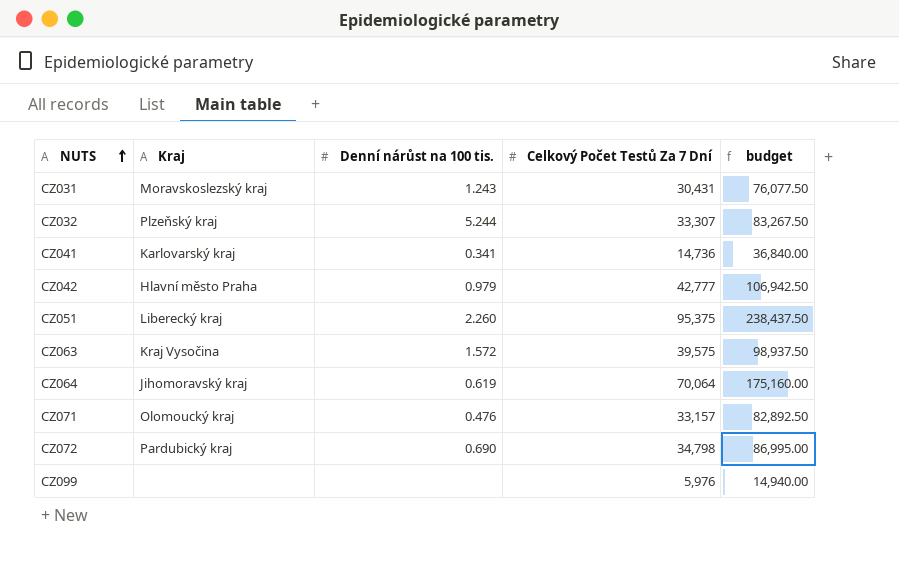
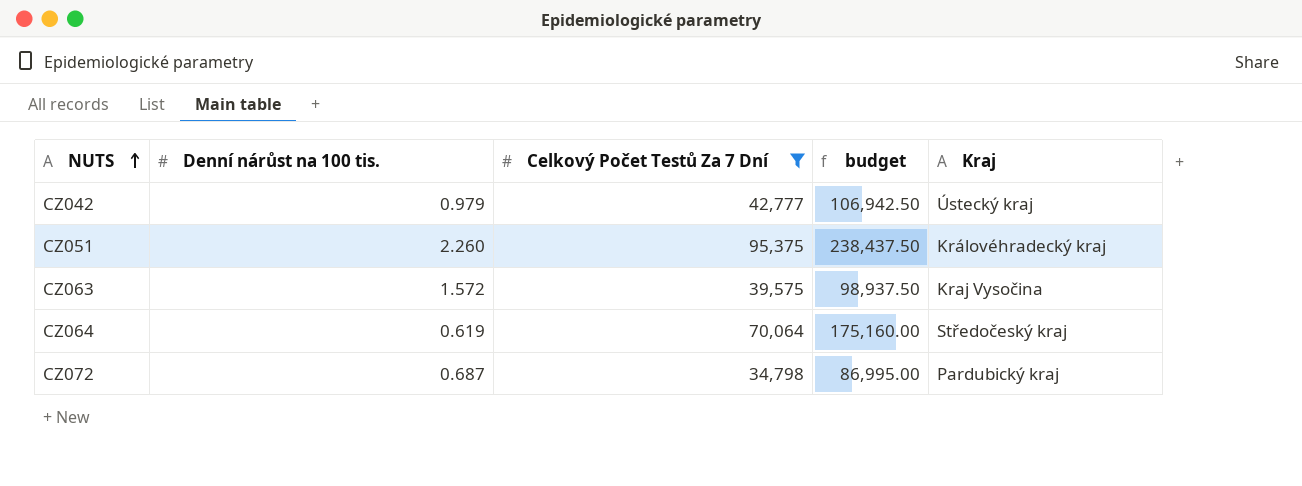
filter: none -> Celkový Počet Testů Za 7 Dní >= 34,798
column Kraj | position: 2 -> 5
CZ042 | Kraj: Hlavní město Praha -> Ústecký kraj
CZ051 | Kraj: Liberecký kraj -> Královéhradecký kraj
CZ064 | Kraj: Jihomoravský kraj -> Středočeský kraj
CZ072 | Denní nárůst na 100 tis.: 0.690 -> 0.687

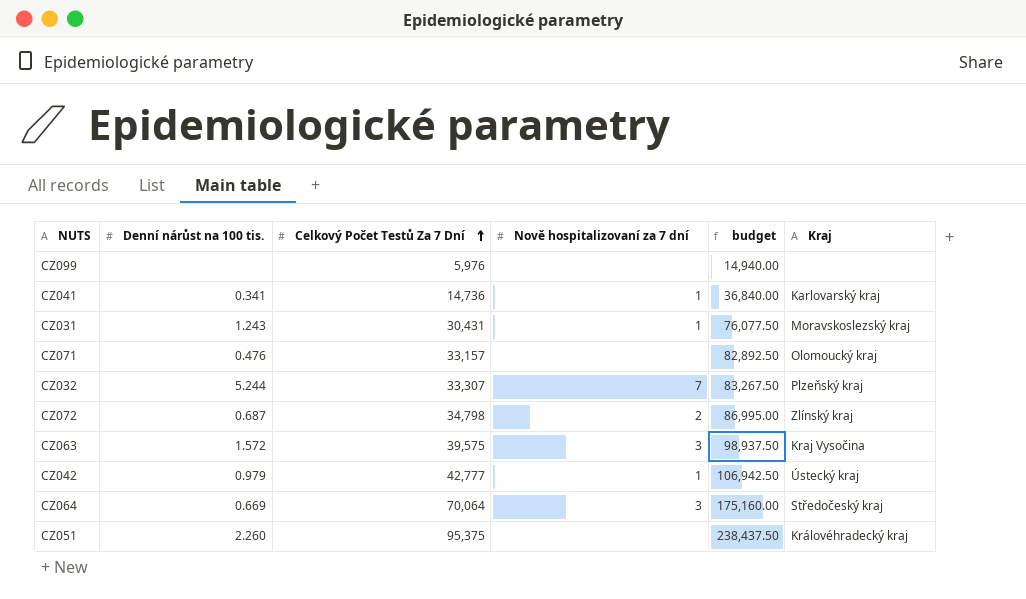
filter: Celkový Počet Testů Za 7 Dní >= 34,798 -> none
row order: NUTS ascending -> Celkový Počet Testů Za 7 Dní ascending
column Nově hospitalizovaní za 7 dní | position: none -> 4
CZ072 | Kraj: Pardubický kraj -> Zlínský kraj
CZ064 | Denní nárůst na 100 tis.: 0.619 -> 0.669

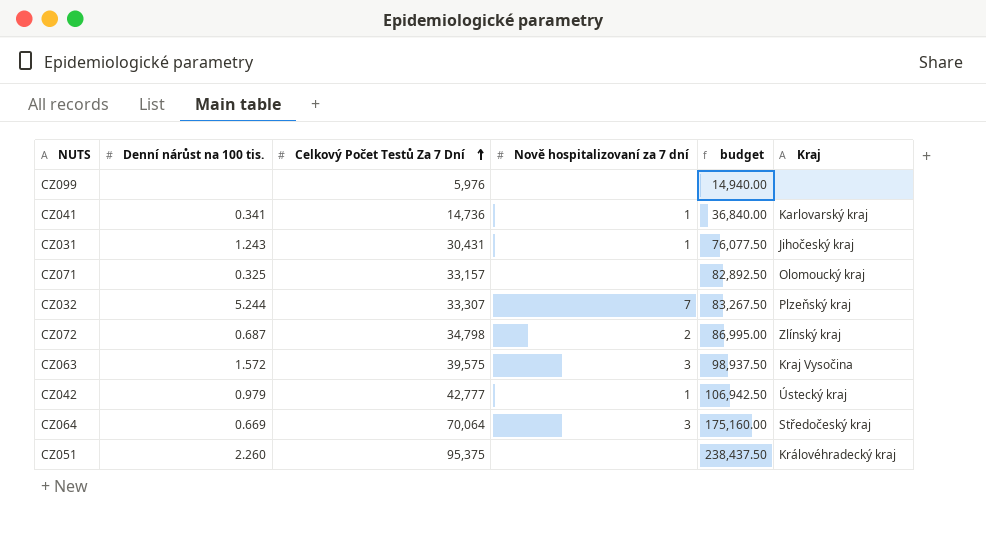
CZ031 | Kraj: Moravskoslezský kraj -> Jihočeský kraj
CZ071 | Denní nárůst na 100 tis.: 0.476 -> 0.325

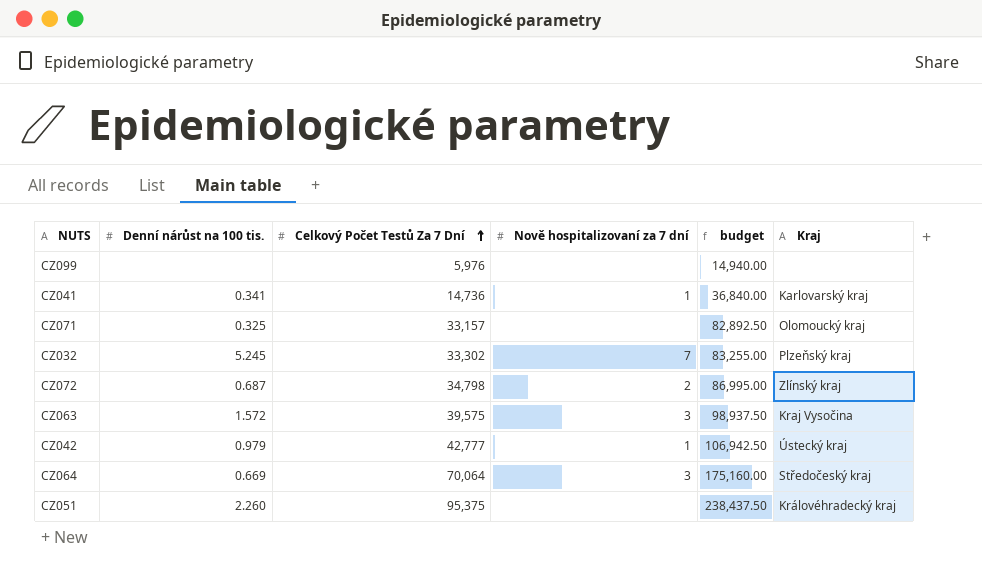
row CZ031: 1.243 | 30,431 | 1 | 76,077.50 | Jihočeský kraj -> none
CZ032 | Denní nárůst na 100 tis.: 5.244 -> 5.245
CZ032 | Celkový Počet Testů Za 7 Dní: 33,307 -> 33,302
CZ032 | budget: 83,267.50 -> 83,255.00

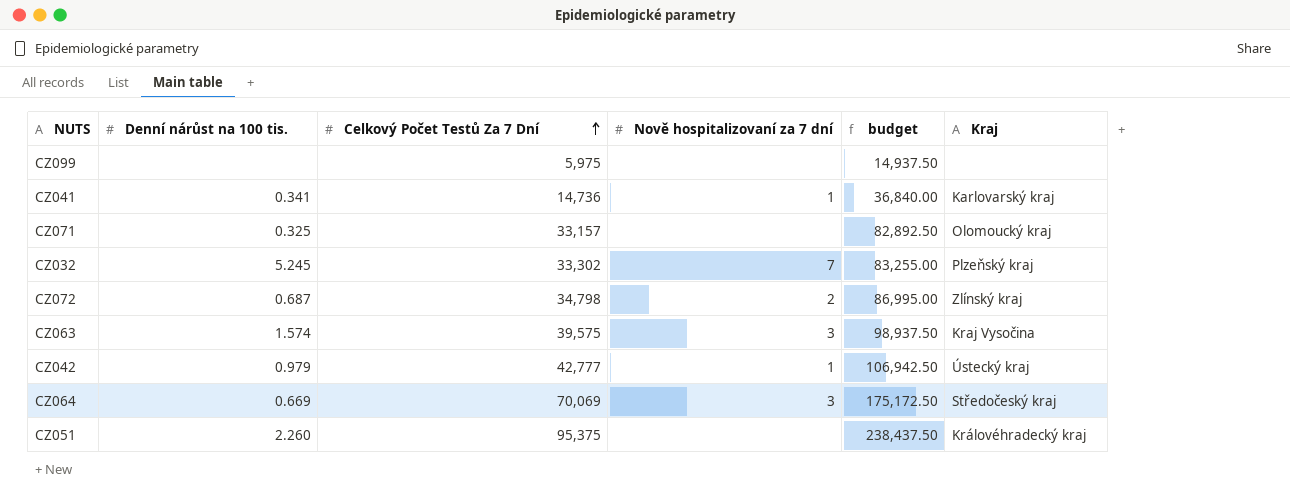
CZ099 | Celkový Počet Testů Za 7 Dní: 5,976 -> 5,975
CZ099 | budget: 14,940.00 -> 14,937.50
CZ063 | Denní nárůst na 100 tis.: 1.572 -> 1.574
CZ064 | Celkový Počet Testů Za 7 Dní: 70,064 -> 70,069
CZ064 | budget: 175,160.00 -> 175,172.50

